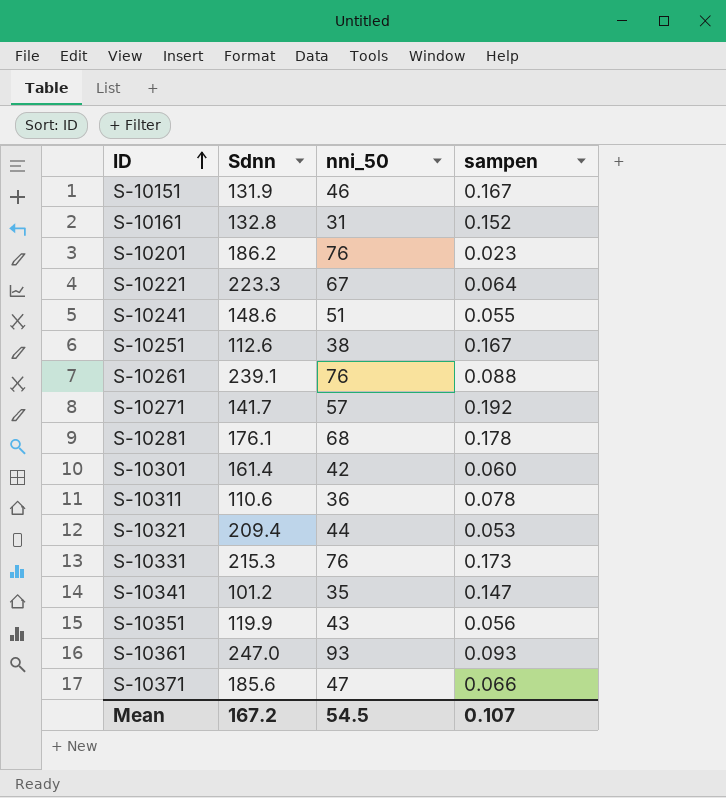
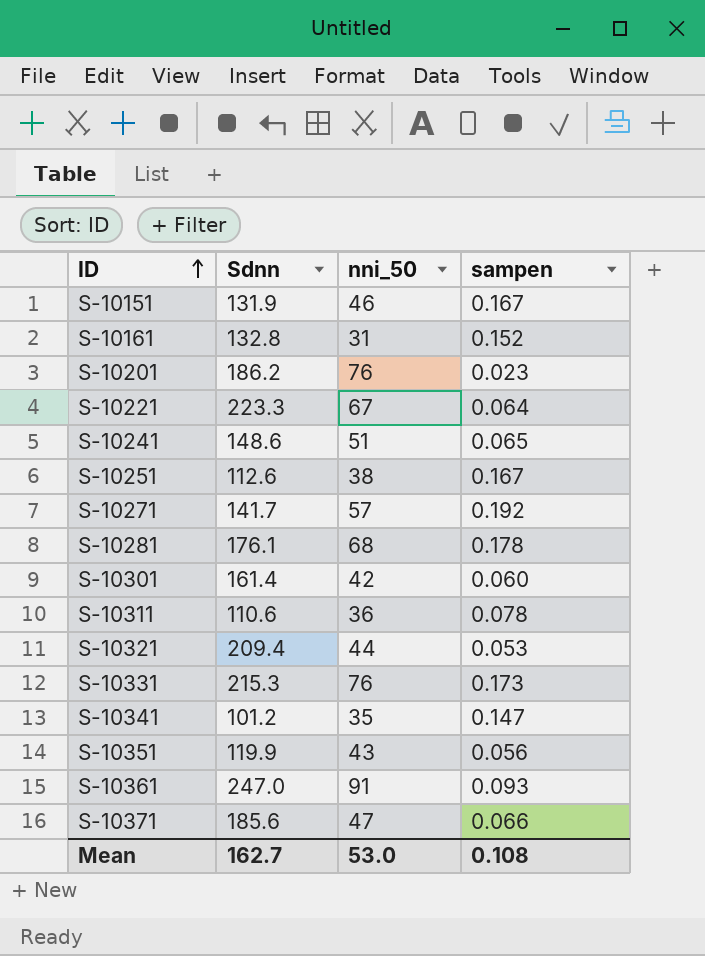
row S-10261: 239.1 | 76 | 0.088 -> none
S-10241 | sampen: 0.055 -> 0.065
S-10361 | nni_50: 93 -> 91
Mean | Sdnn: 167.2 -> 162.7
Mean | nni_50: 54.5 -> 53.0
Mean | sampen: 0.107 -> 0.108

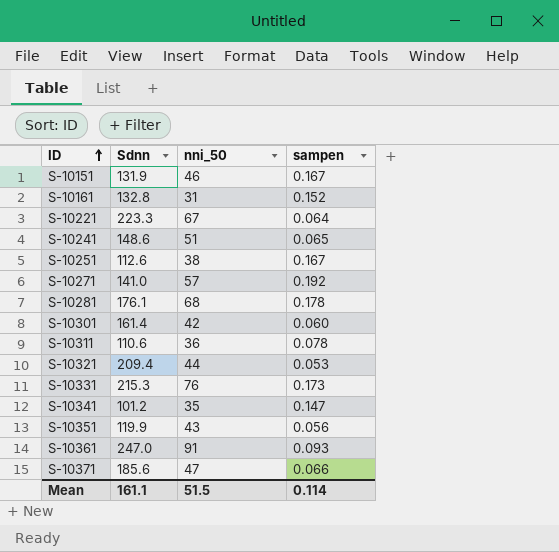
row S-10201: 186.2 | 76 | 0.023 -> none
S-10271 | Sdnn: 141.7 -> 141.0
Mean | Sdnn: 162.7 -> 161.1
Mean | nni_50: 53.0 -> 51.5
Mean | sampen: 0.108 -> 0.114

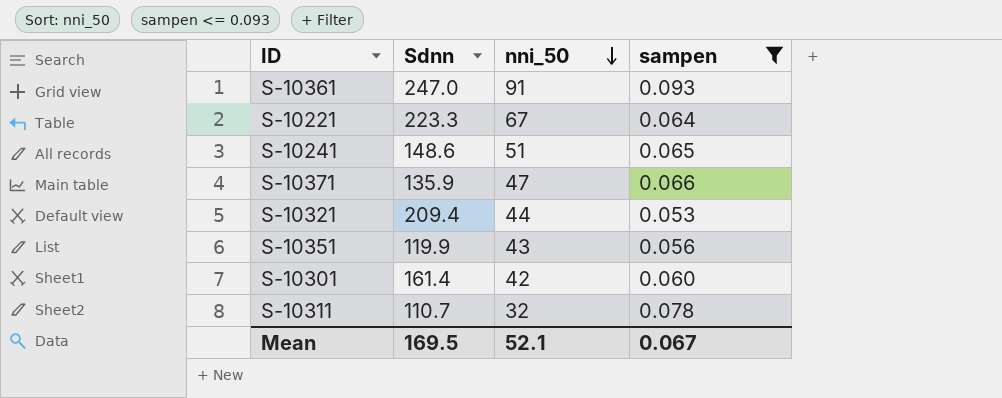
filter: none -> sampen <= 0.093
row order: ID ascending -> nni_50 descending
S-10371 | Sdnn: 185.6 -> 135.9
S-10311 | Sdnn: 110.6 -> 110.7
S-10311 | nni_50: 36 -> 32
Mean | Sdnn: 161.1 -> 169.5
Mean | nni_50: 51.5 -> 52.1
Mean | sampen: 0.114 -> 0.067

